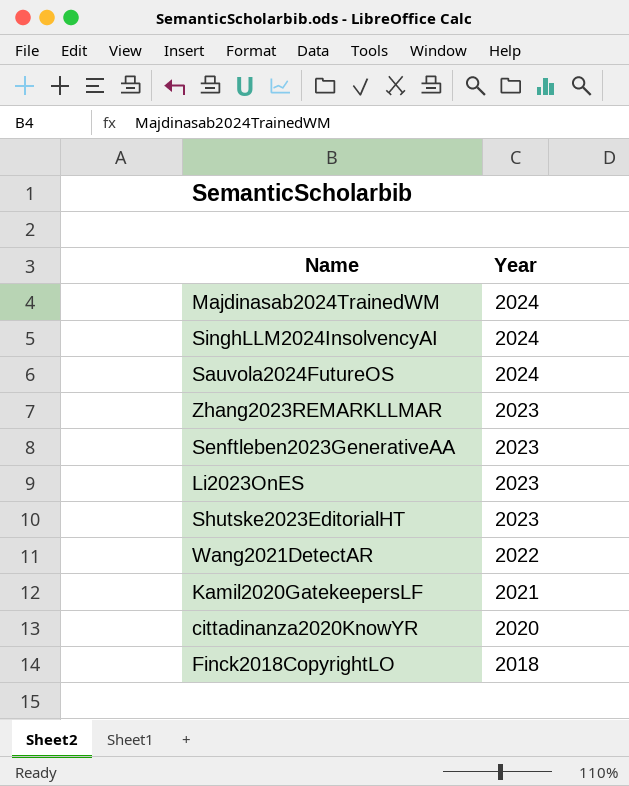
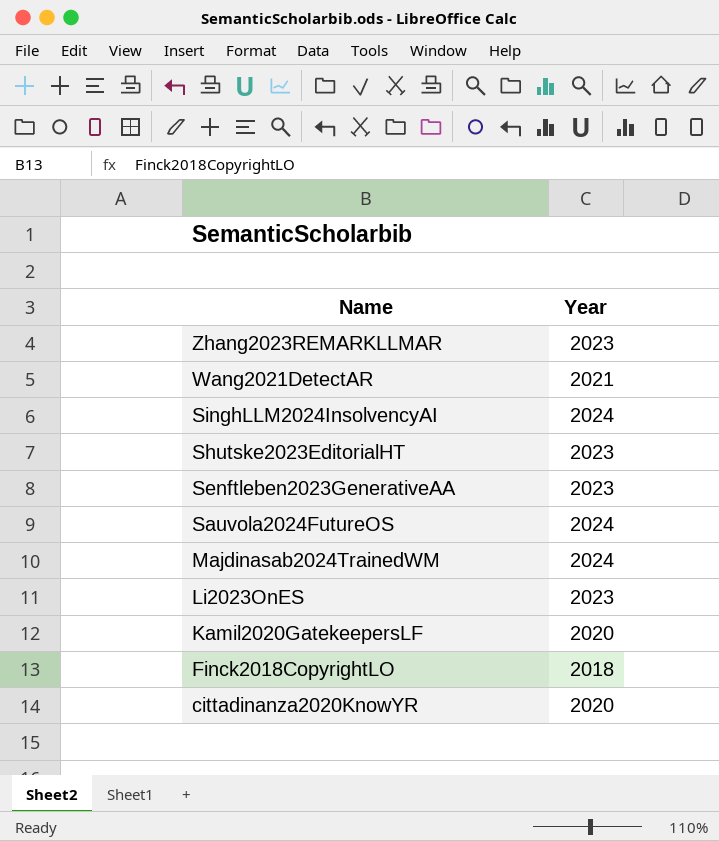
row order: Year descending -> Name descending
Wang2021DetectAR | Year: 2022 -> 2021
Kamil2020GatekeepersLF | Year: 2021 -> 2020

